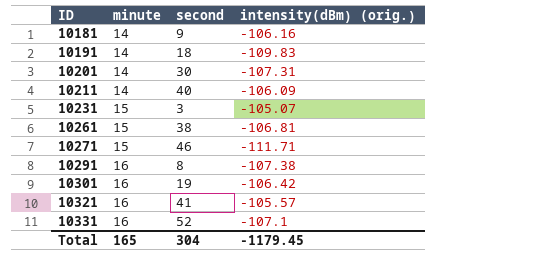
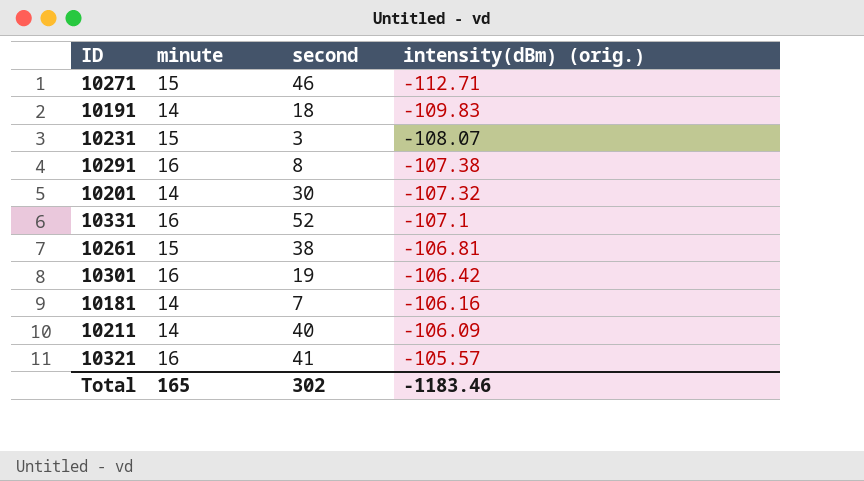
row order: ID ascending -> intensity(dBm) (orig.) ascending
10271 | intensity(dBm) (orig.): -111.71 -> -112.71
10231 | intensity(dBm) (orig.): -105.07 -> -108.07
10201 | intensity(dBm) (orig.): -107.31 -> -107.32
10181 | second: 9 -> 7
Total | second: 304 -> 302
Total | intensity(dBm) (orig.): -1179.45 -> -1183.46

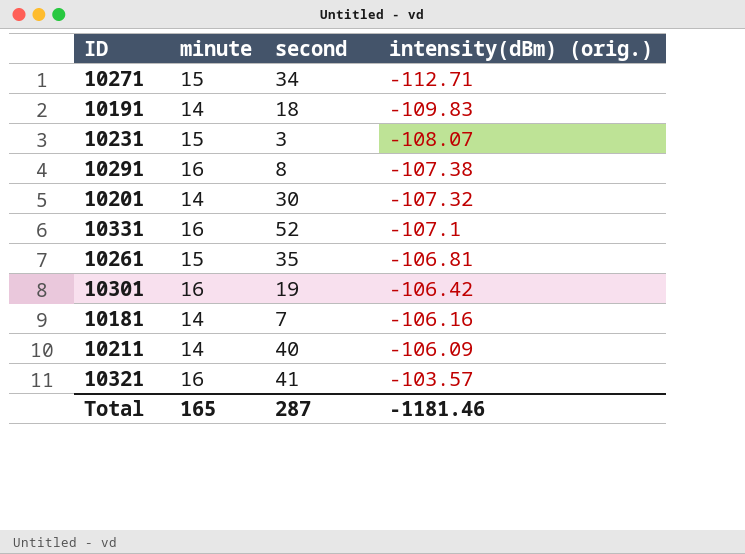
10271 | second: 46 -> 34
10261 | second: 38 -> 35
10321 | intensity(dBm) (orig.): -105.57 -> -103.57
Total | second: 302 -> 287
Total | intensity(dBm) (orig.): -1183.46 -> -1181.46

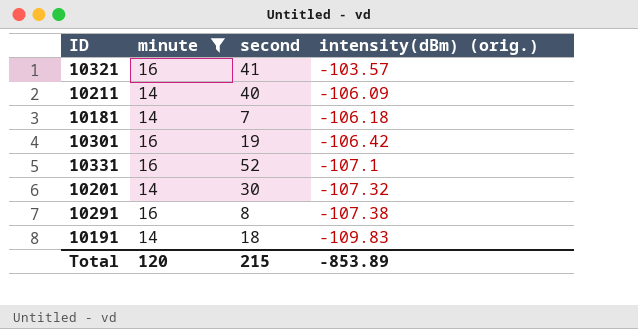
filter: none -> minute != 15
row order: intensity(dBm) (orig.) ascending -> intensity(dBm) (orig.) descending
10181 | intensity(dBm) (orig.): -106.16 -> -106.18
Total | minute: 165 -> 120
Total | second: 287 -> 215
Total | intensity(dBm) (orig.): -1181.46 -> -853.89

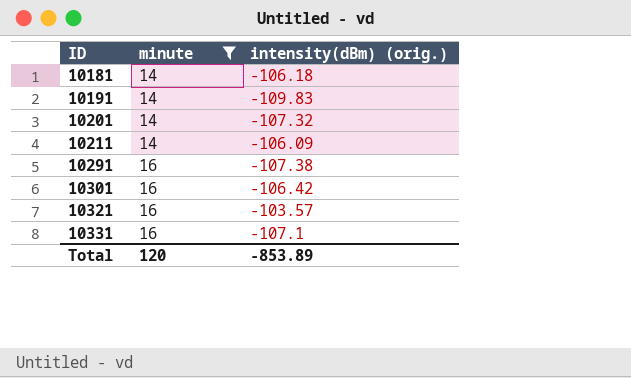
row order: intensity(dBm) (orig.) descending -> ID ascending
column second | position: 3 -> none

